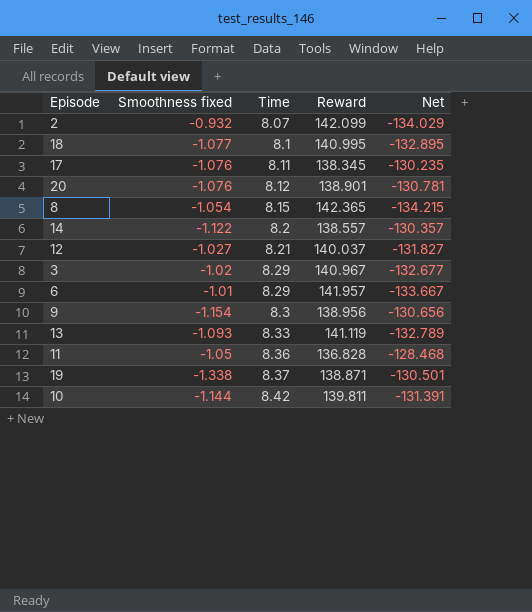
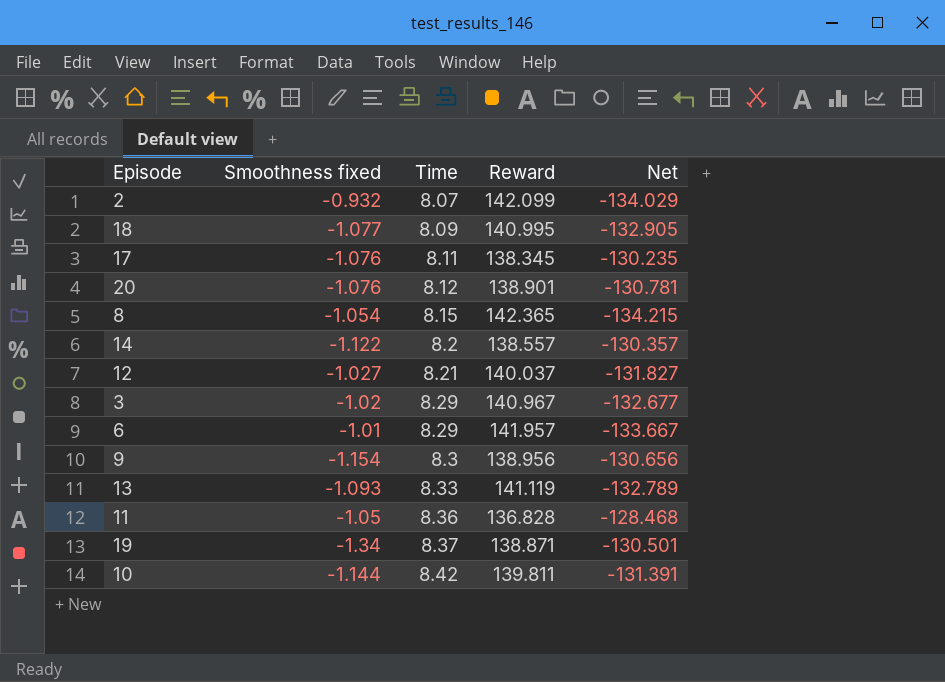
18 | Time: 8.1 -> 8.09
18 | Net: -132.895 -> -132.905
19 | Smoothness fixed: -1.338 -> -1.34

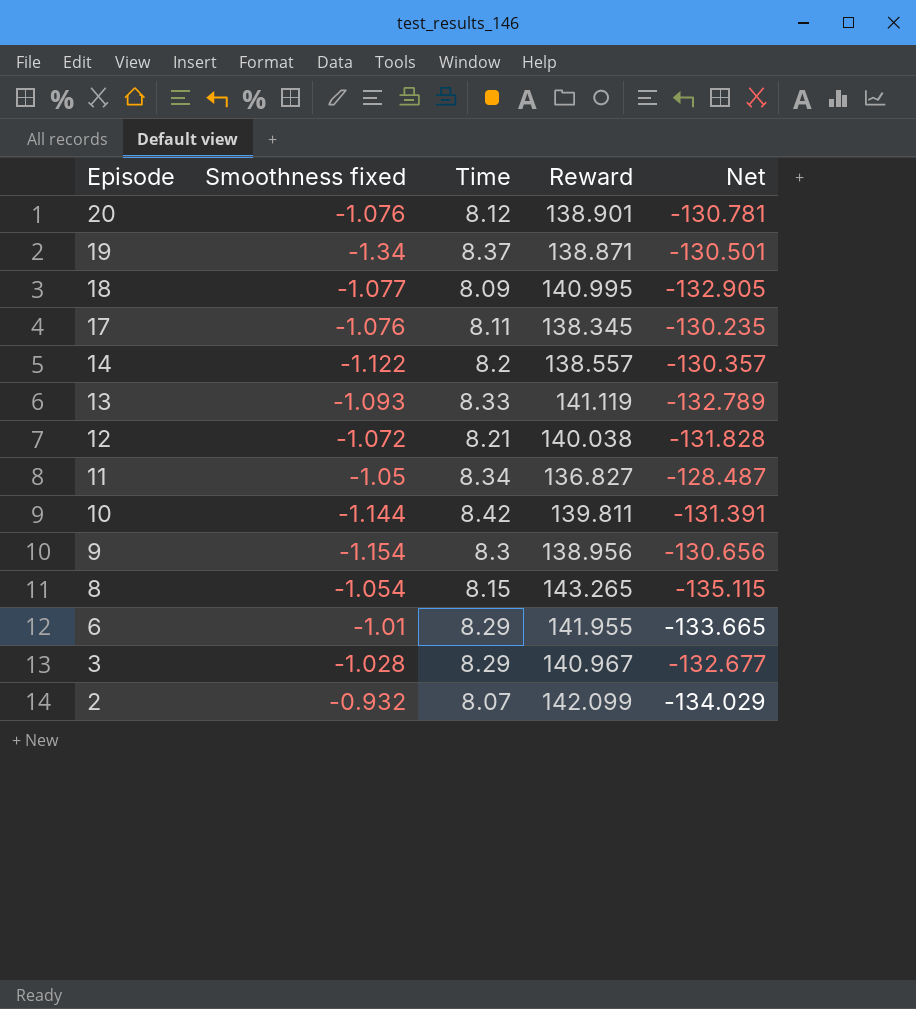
row order: Time ascending -> Episode descending
12 | Smoothness fixed: -1.027 -> -1.072
12 | Reward: 140.037 -> 140.038
12 | Net: -131.827 -> -131.828
11 | Time: 8.36 -> 8.34
11 | Reward: 136.828 -> 136.827
11 | Net: -128.468 -> -128.487
8 | Reward: 142.365 -> 143.265
8 | Net: -134.215 -> -135.115
6 | Reward: 141.957 -> 141.955
6 | Net: -133.667 -> -133.665
3 | Smoothness fixed: -1.02 -> -1.028

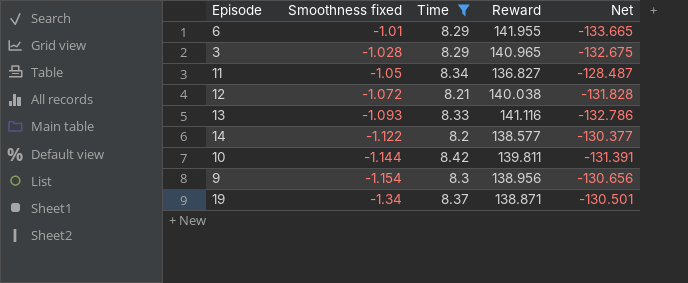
filter: none -> Time >= 8.2
row order: Episode descending -> Smoothness fixed descending
3 | Reward: 140.967 -> 140.965
3 | Net: -132.677 -> -132.675
13 | Reward: 141.119 -> 141.116
13 | Net: -132.789 -> -132.786
14 | Reward: 138.557 -> 138.577
14 | Net: -130.357 -> -130.377

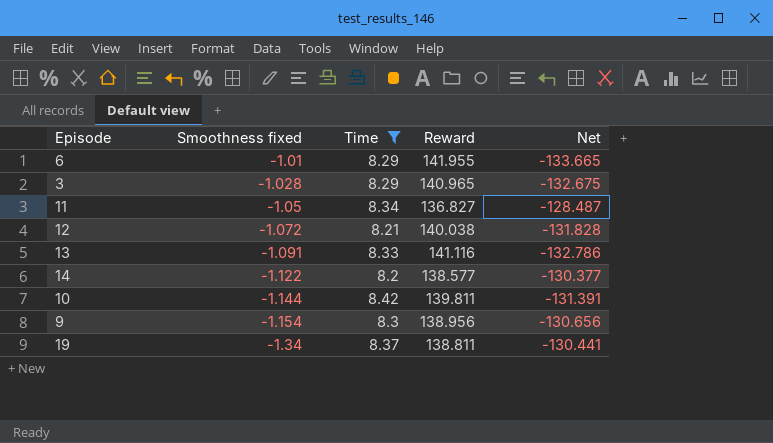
13 | Smoothness fixed: -1.093 -> -1.091
19 | Reward: 138.871 -> 138.811
19 | Net: -130.501 -> -130.441

